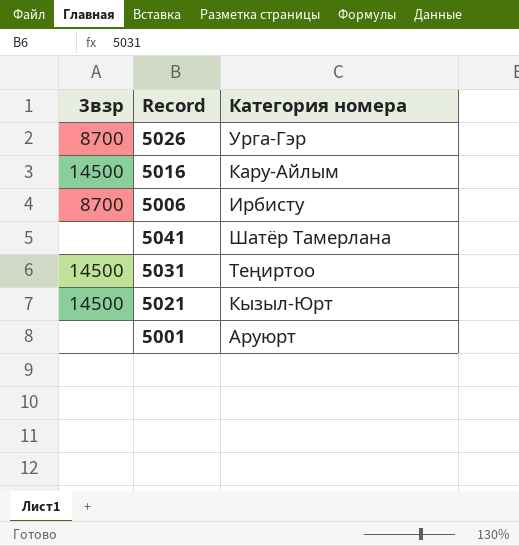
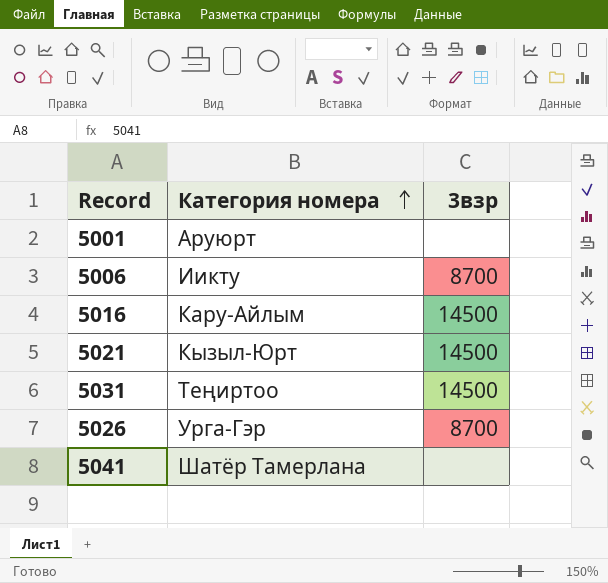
row order: none -> Категория номера ascending
column 3взр | position: 1 -> 3
5006 | Категория номера: Ирбисту -> Иикту

